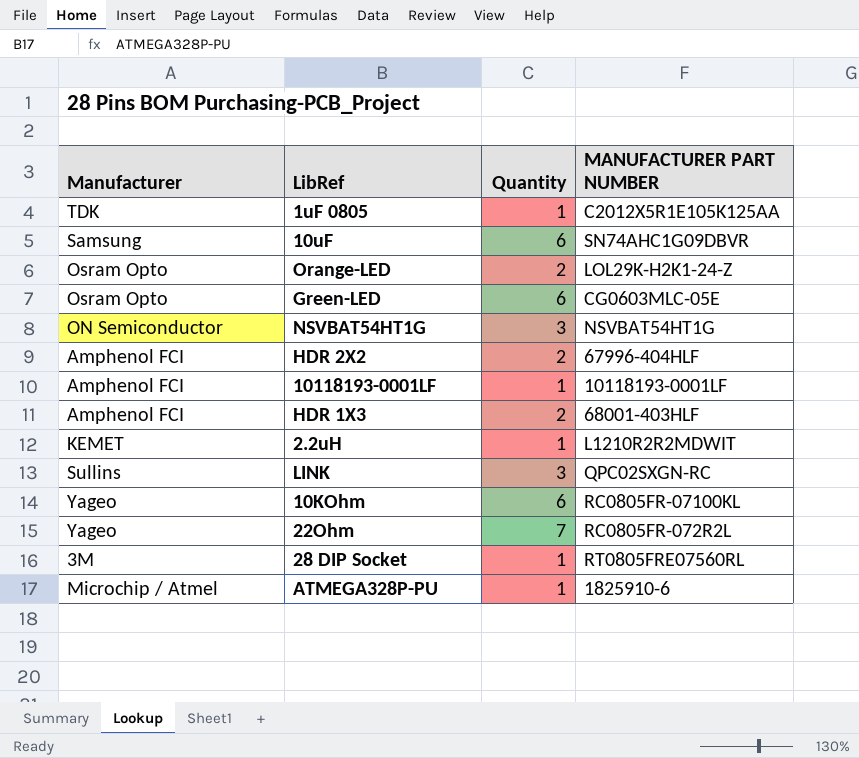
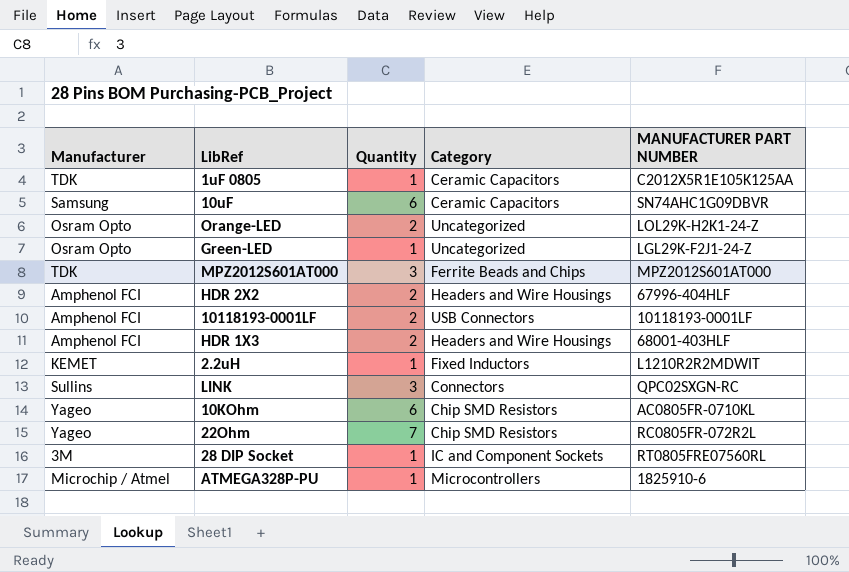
column Category | position: none -> 4
row NSVBAT54HT1G: ON Semiconductor | 3 | NSVBAT54HT1G -> none
Green-LED | Quantity: 6 -> 1
Green-LED | MANUFACTURER PART NUMBER: CG0603MLC-05E -> LGL29K-F2J1-24-Z
row MPZ2012S601AT000: none -> TDK | 3 | Ferrite Beads and Chips | MPZ2012S601AT000
10118193-0001LF | Quantity: 1 -> 2
10KOhm | MANUFACTURER PART NUMBER: RC0805FR-07100KL -> AC0805FR-0710KL

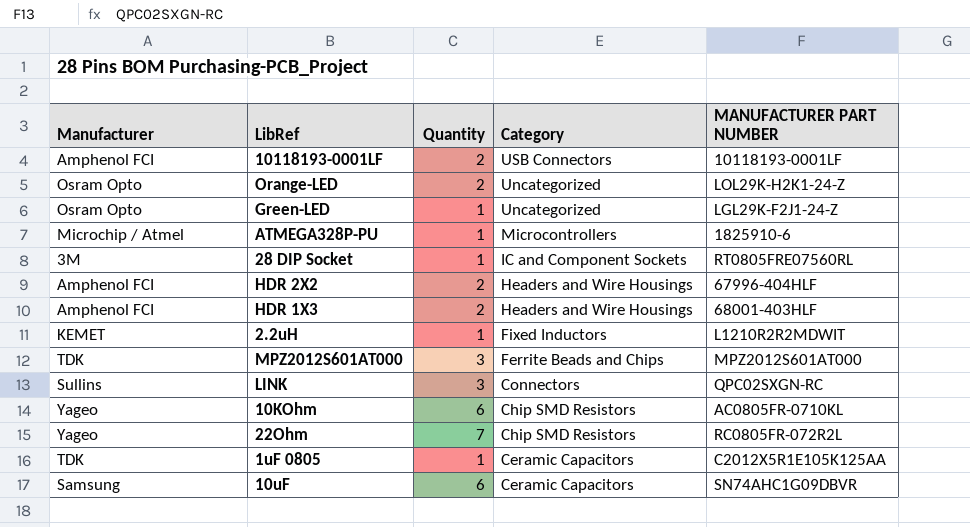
row order: none -> Category descending

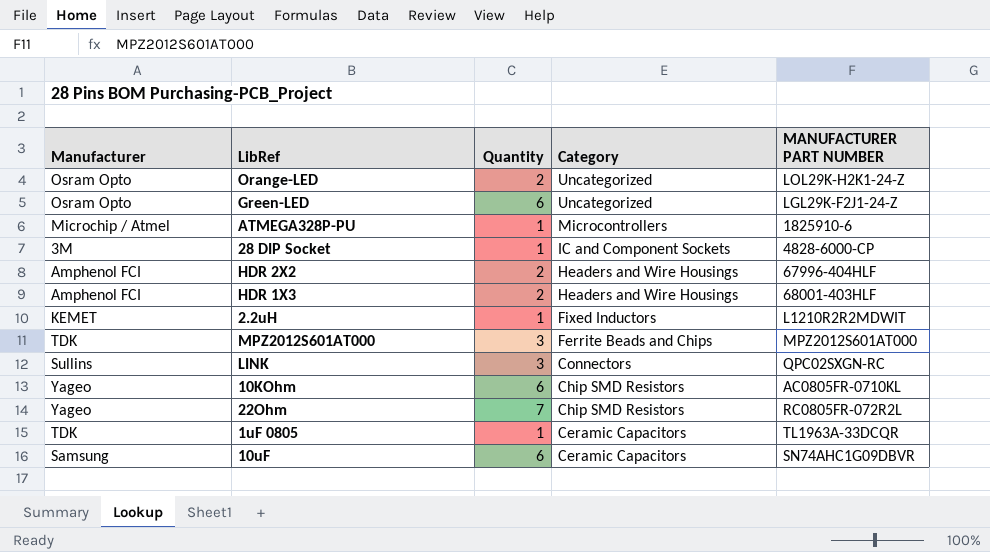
row 10118193-0001LF: Amphenol FCI | 2 | USB Connectors | 10118193-0001LF -> none
Green-LED | Quantity: 1 -> 6
28 DIP Socket | MANUFACTURER PART NUMBER: RT0805FRE07560RL -> 4828-6000-CP
1uF 0805 | MANUFACTURER PART NUMBER: C2012X5R1E105K125AA -> TL1963A-33DCQR

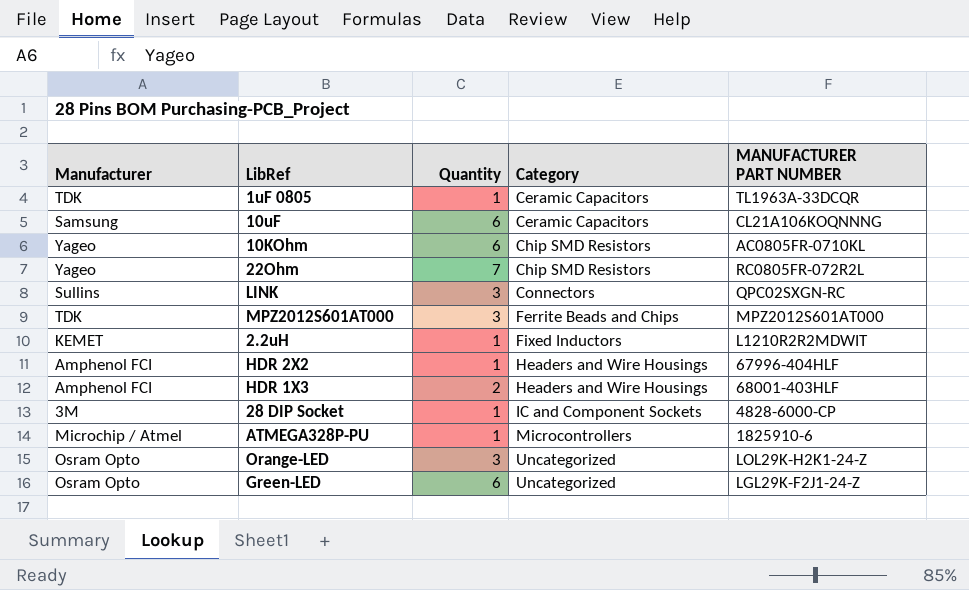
row order: Category descending -> Category ascending
10uF | MANUFACTURER PART NUMBER: SN74AHC1G09DBVR -> CL21A106KOQNNNG
HDR 2X2 | Quantity: 2 -> 1
Orange-LED | Quantity: 2 -> 3

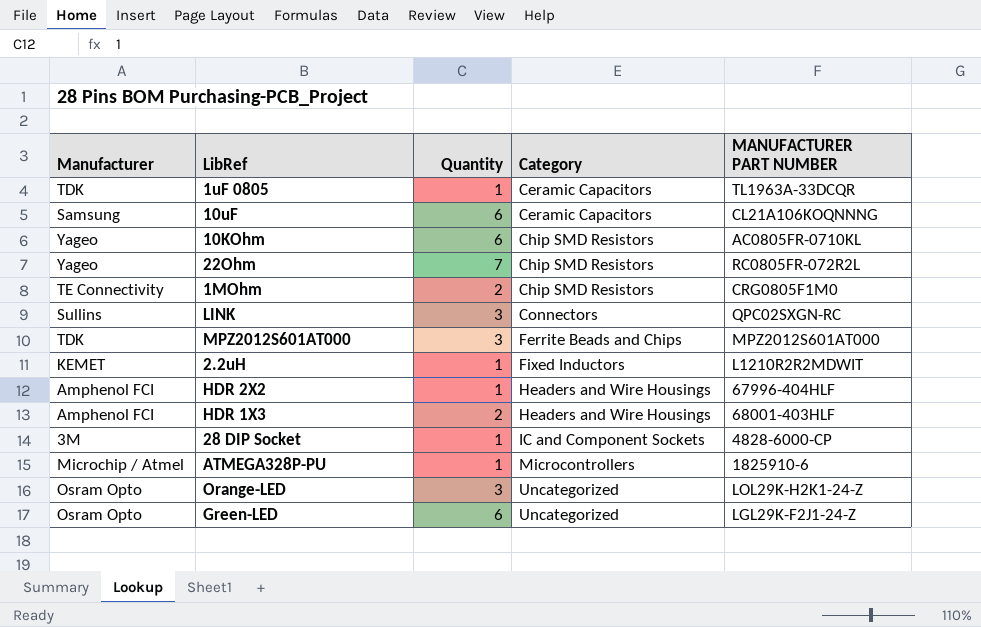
row 1MOhm: none -> TE Connectivity | 2 | Chip SMD Resistors | CRG0805F1M0

